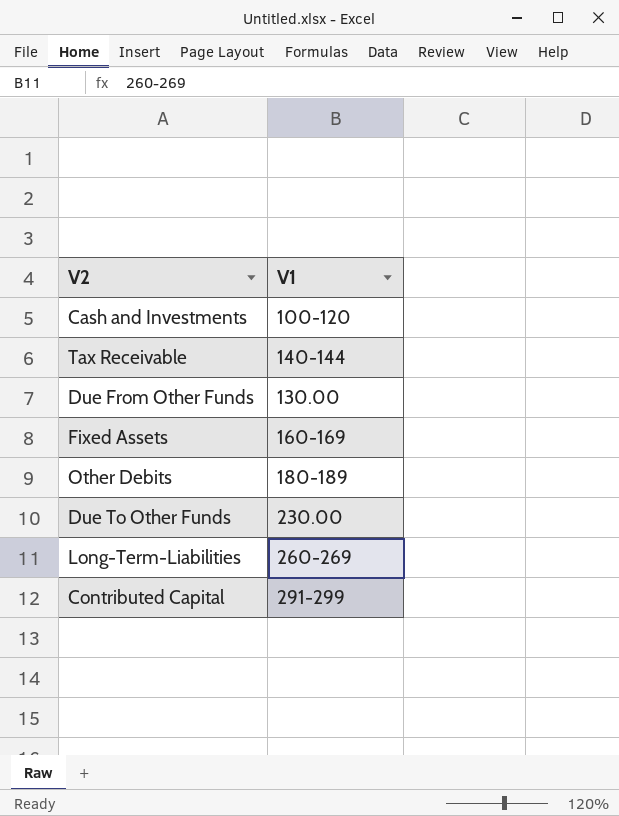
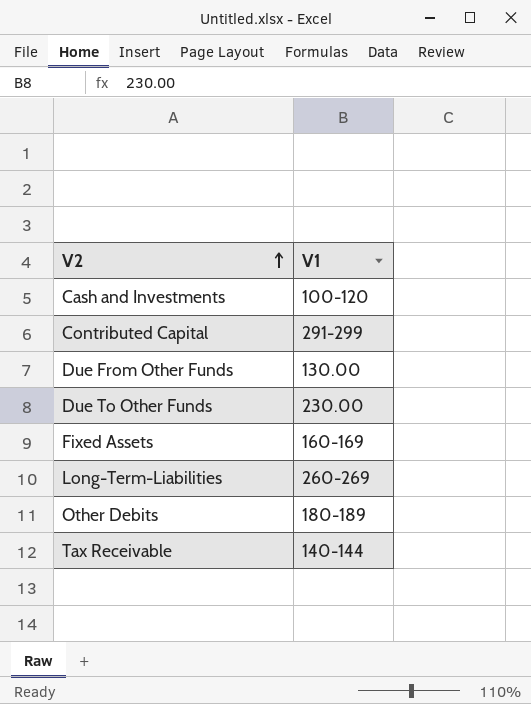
row order: none -> V2 ascending

